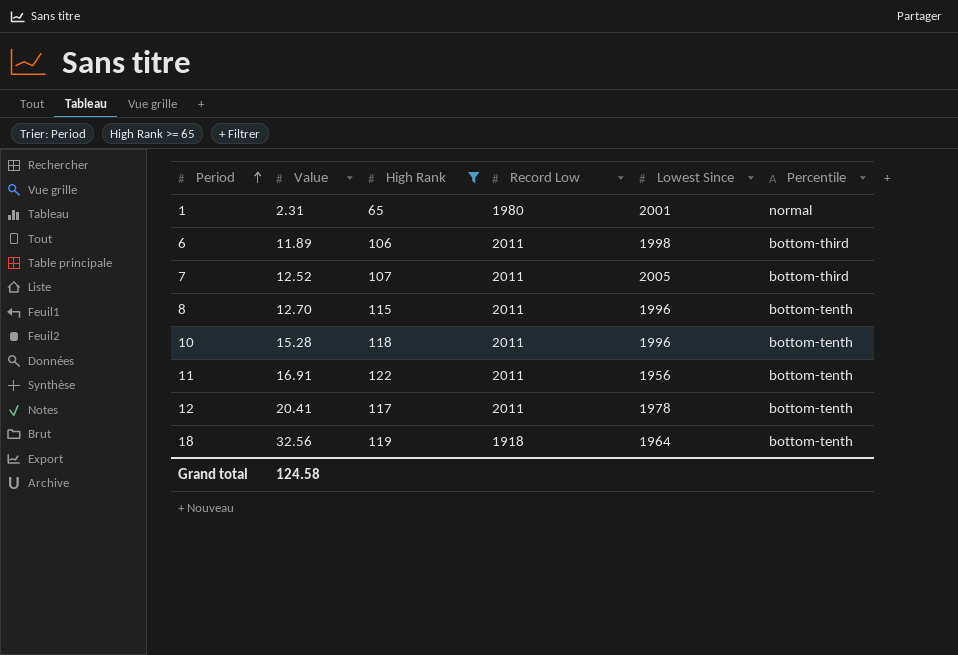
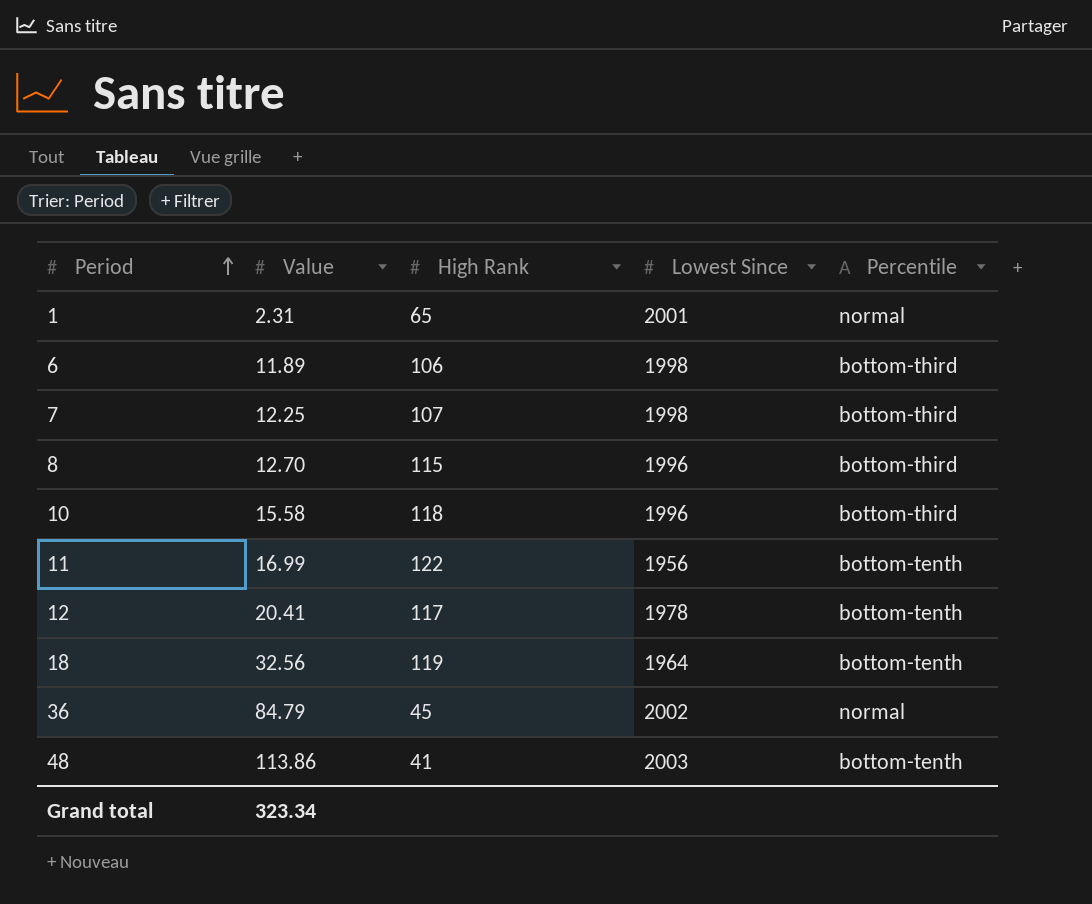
filter: High Rank >= 65 -> none
column Record Low | position: 4 -> none
7 | Value: 12.52 -> 12.25
7 | Lowest Since: 2005 -> 1998
8 | Percentile: bottom-tenth -> bottom-third
10 | Value: 15.28 -> 15.58
10 | Percentile: bottom-tenth -> bottom-third
11 | Value: 16.91 -> 16.99
Grand total | Value: 124.58 -> 323.34

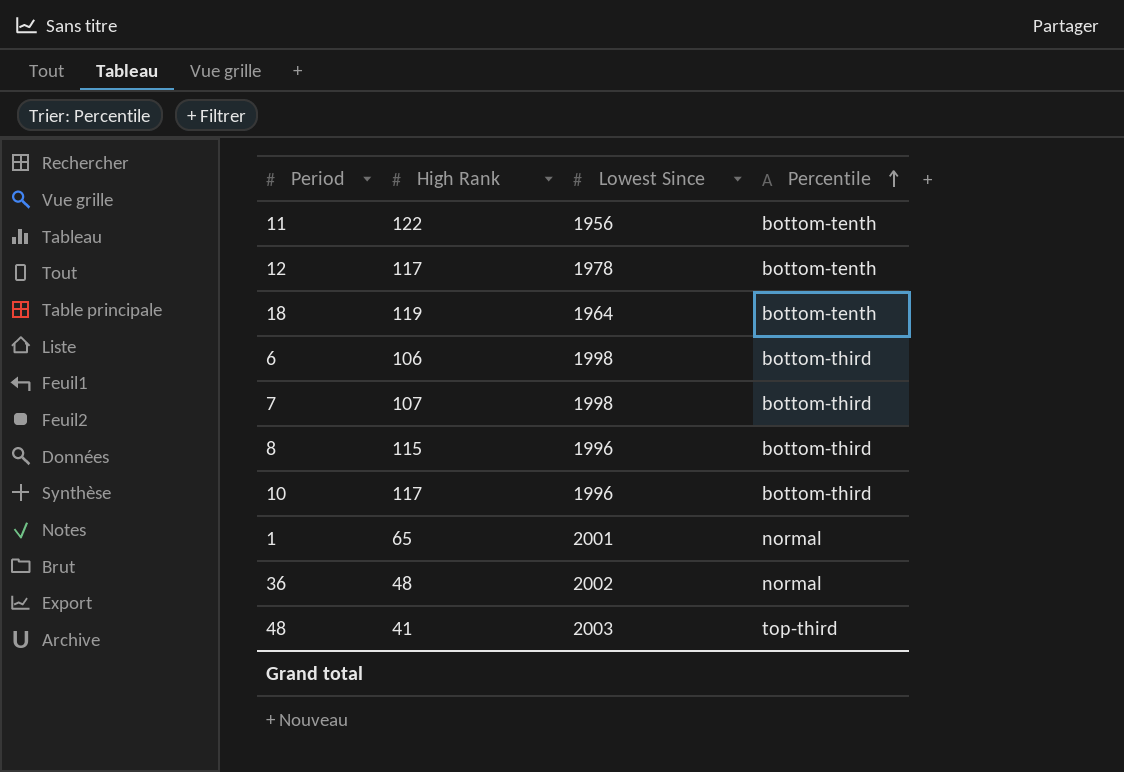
row order: Period ascending -> Percentile ascending
column Value | position: 2 -> none
10 | High Rank: 118 -> 117
36 | High Rank: 45 -> 48
48 | Percentile: bottom-tenth -> top-third

